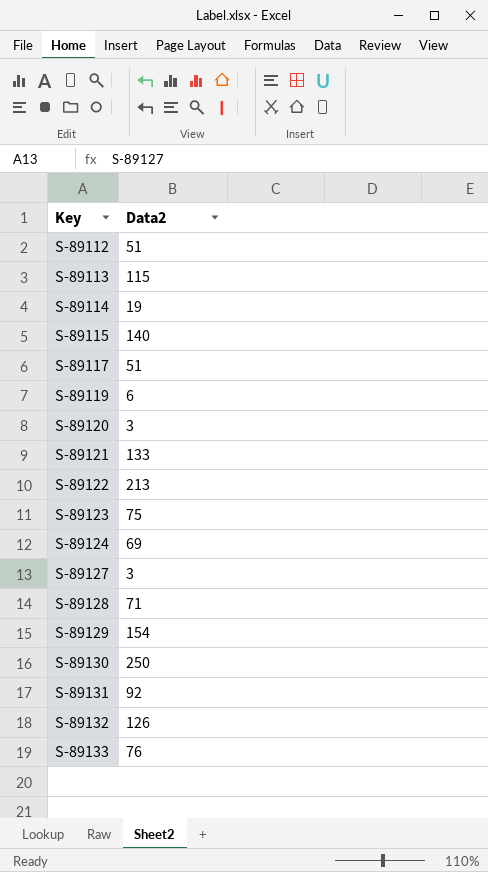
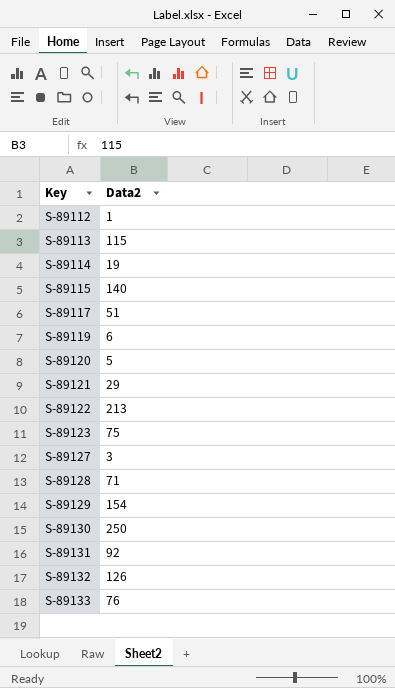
row S-89124: 69 -> none
S-89112 | Data2: 51 -> 1
S-89120 | Data2: 3 -> 5
S-89121 | Data2: 133 -> 29

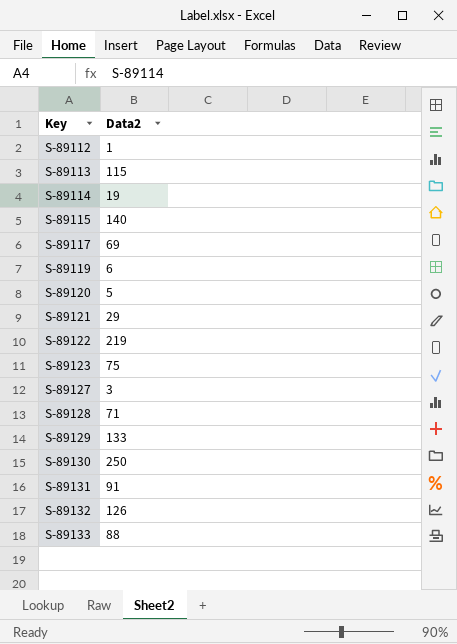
S-89117 | Data2: 51 -> 69
S-89122 | Data2: 213 -> 219
S-89129 | Data2: 154 -> 133
S-89131 | Data2: 92 -> 91
S-89133 | Data2: 76 -> 88

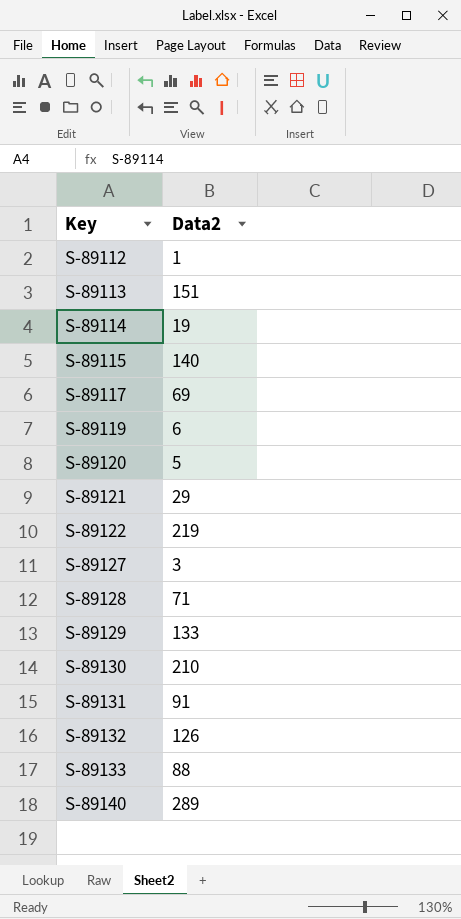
row S-89123: 75 -> none
S-89113 | Data2: 115 -> 151
S-89130 | Data2: 250 -> 210
row S-89140: none -> 289

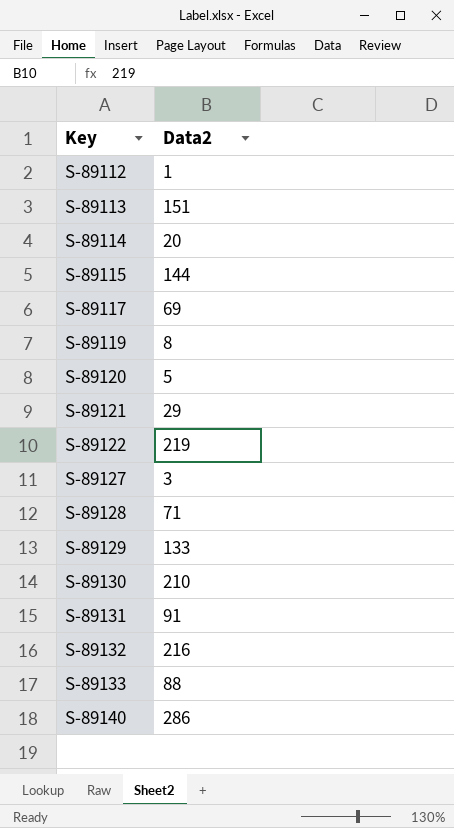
S-89114 | Data2: 19 -> 20
S-89115 | Data2: 140 -> 144
S-89119 | Data2: 6 -> 8
S-89132 | Data2: 126 -> 216
S-89140 | Data2: 289 -> 286

